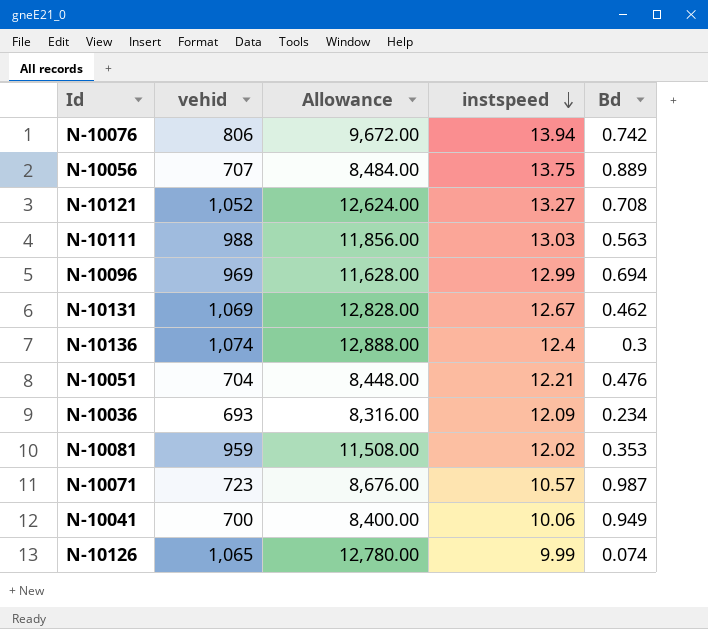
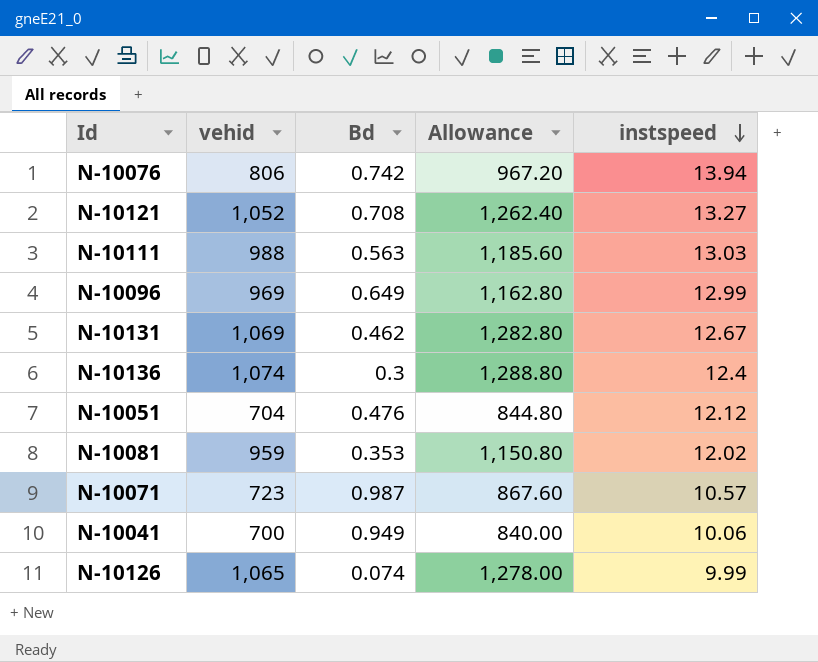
column Bd | position: 5 -> 3
column Allowance | formula: [vehid] * 12 -> [vehid] * 1.2
row N-10056: 707 | 8,484.00 | 13.75 | 0.889 -> none
row N-10036: 693 | 8,316.00 | 12.09 | 0.234 -> none
N-10096 | Bd: 0.694 -> 0.649
N-10051 | instspeed: 12.21 -> 12.12

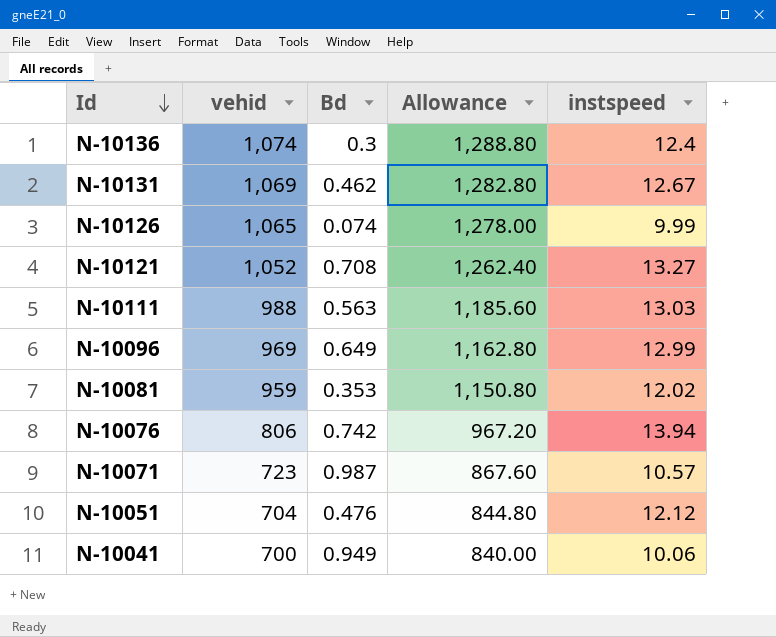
row order: instspeed descending -> Id descending

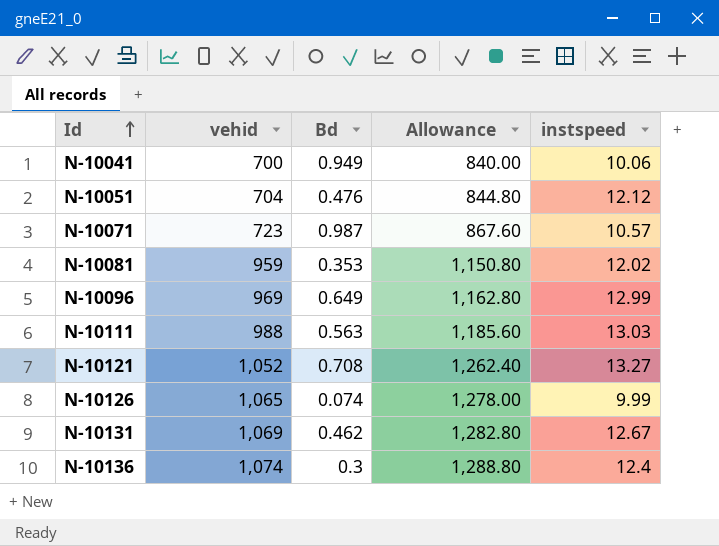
row order: Id descending -> Id ascending
row N-10076: 806 | 0.742 | 967.20 | 13.94 -> none

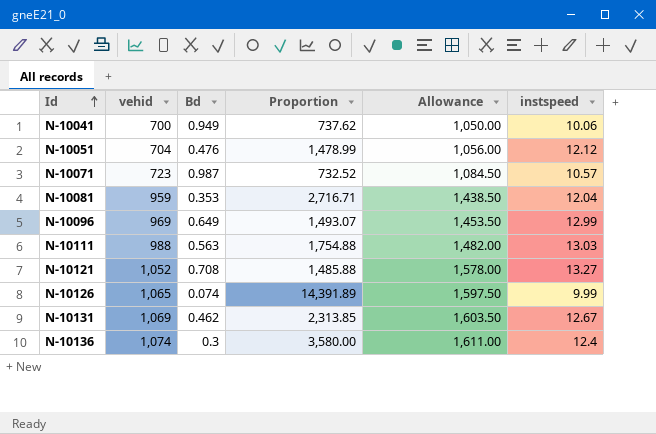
column Proportion | formula: none -> [vehid] / [Bd]
column Allowance | formula: [vehid] * 1.2 -> [vehid] * 1.5
N-10081 | instspeed: 12.02 -> 12.04

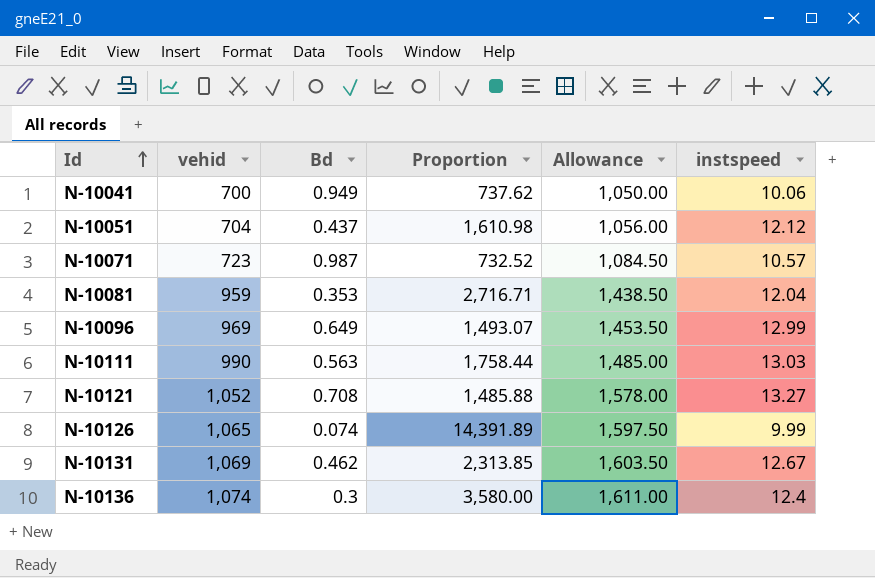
N-10051 | Bd: 0.476 -> 0.437
N-10051 | Proportion: 1,478.99 -> 1,610.98
N-10111 | vehid: 988 -> 990
N-10111 | Proportion: 1,754.88 -> 1,758.44
N-10111 | Allowance: 1,482.00 -> 1,485.00

